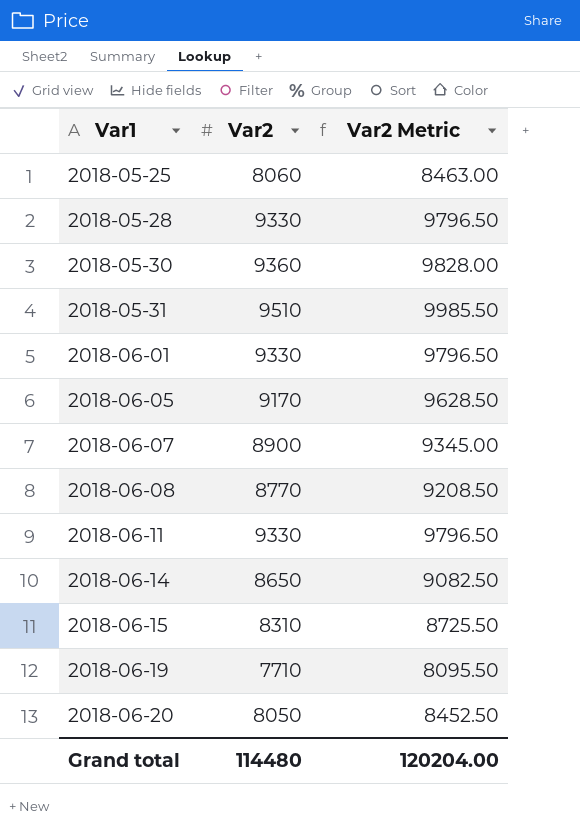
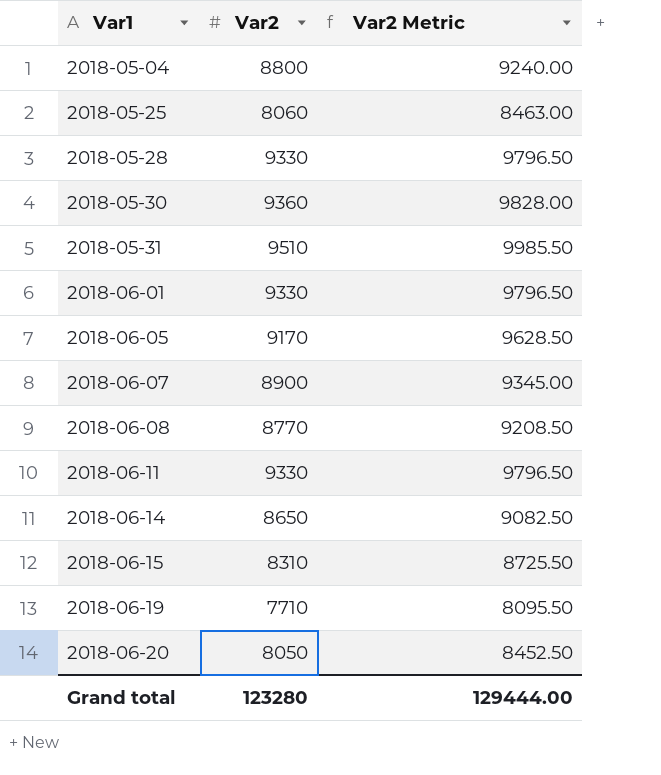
row 2018-05-04: none -> 8800 | 9240.00
Grand total | Var2: 114480 -> 123280
Grand total | Var2 Metric: 120204.00 -> 129444.00

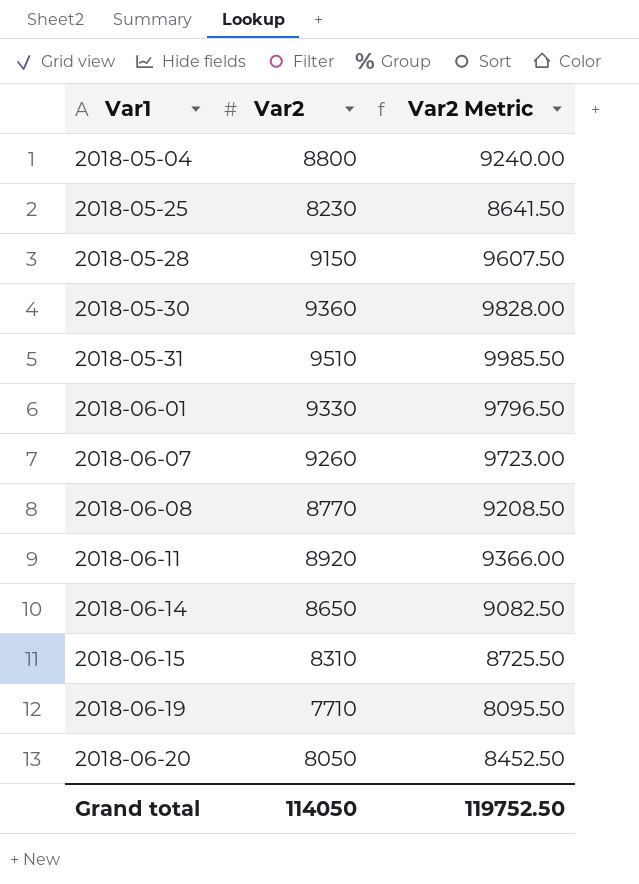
row 2018-06-05: 9170 | 9628.50 -> none
2018-05-25 | Var2: 8060 -> 8230
2018-05-25 | Var2 Metric: 8463.00 -> 8641.50
2018-05-28 | Var2: 9330 -> 9150
2018-05-28 | Var2 Metric: 9796.50 -> 9607.50
2018-06-07 | Var2: 8900 -> 9260
2018-06-07 | Var2 Metric: 9345.00 -> 9723.00
2018-06-11 | Var2: 9330 -> 8920
2018-06-11 | Var2 Metric: 9796.50 -> 9366.00
Grand total | Var2: 123280 -> 114050
Grand total | Var2 Metric: 129444.00 -> 119752.50

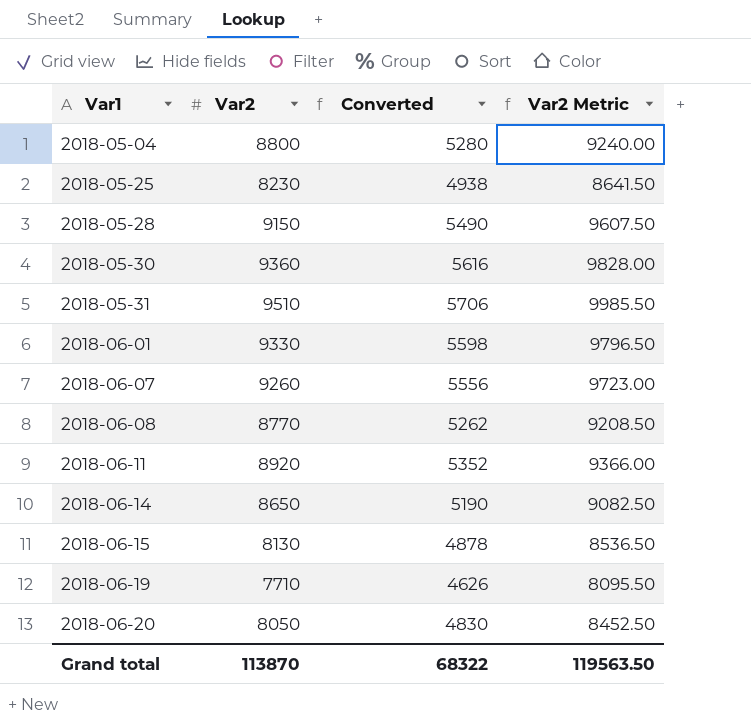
column Converted | formula: none -> [Var2] * 0.6
2018-06-15 | Var2: 8310 -> 8130
2018-06-15 | Var2 Metric: 8725.50 -> 8536.50
Grand total | Var2: 114050 -> 113870
Grand total | Var2 Metric: 119752.50 -> 119563.50

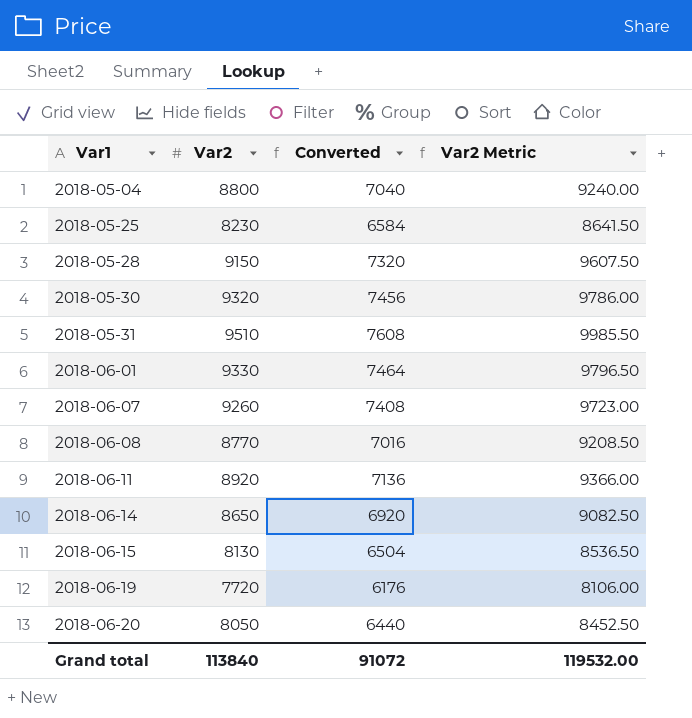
column Converted | formula: [Var2] * 0.6 -> [Var2] * 0.8
2018-05-30 | Var2: 9360 -> 9320
2018-05-30 | Var2 Metric: 9828.00 -> 9786.00
2018-06-19 | Var2: 7710 -> 7720
2018-06-19 | Var2 Metric: 8095.50 -> 8106.00
Grand total | Var2: 113870 -> 113840
Grand total | Converted: 68322 -> 91072
Grand total | Var2 Metric: 119563.50 -> 119532.00

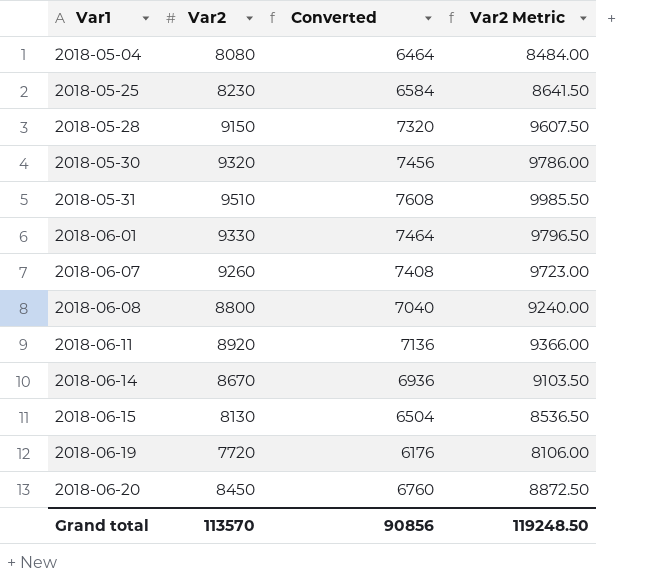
2018-05-04 | Var2: 8800 -> 8080
2018-05-04 | Converted: 7040 -> 6464
2018-05-04 | Var2 Metric: 9240.00 -> 8484.00
2018-06-08 | Var2: 8770 -> 8800
2018-06-08 | Converted: 7016 -> 7040
2018-06-08 | Var2 Metric: 9208.50 -> 9240.00
2018-06-14 | Var2: 8650 -> 8670
2018-06-14 | Converted: 6920 -> 6936
2018-06-14 | Var2 Metric: 9082.50 -> 9103.50
2018-06-20 | Var2: 8050 -> 8450
2018-06-20 | Converted: 6440 -> 6760
2018-06-20 | Var2 Metric: 8452.50 -> 8872.50
Grand total | Var2: 113840 -> 113570
Grand total | Converted: 91072 -> 90856
Grand total | Var2 Metric: 119532.00 -> 119248.50

